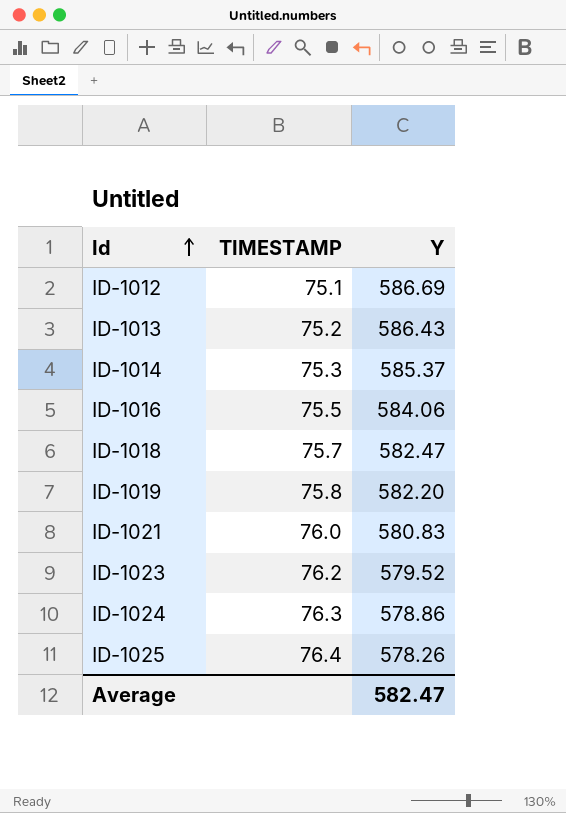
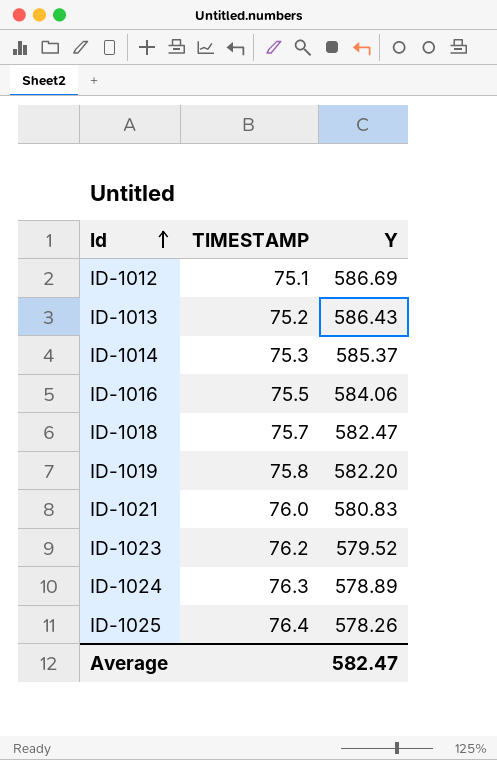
ID-1024 | Y: 578.86 -> 578.89

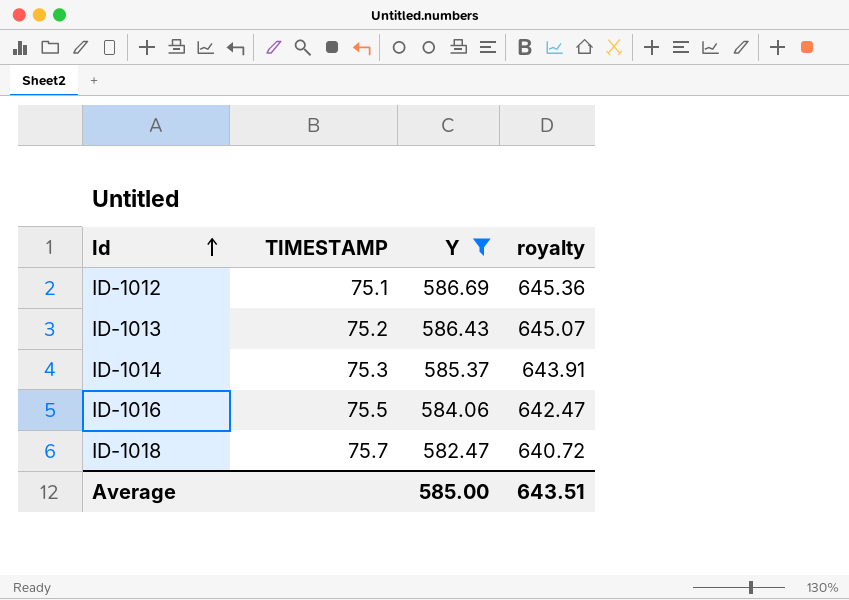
filter: none -> Y >= 582.47
column royalty | formula: none -> [Y] * 1.1
Average | Y: 582.47 -> 585.00

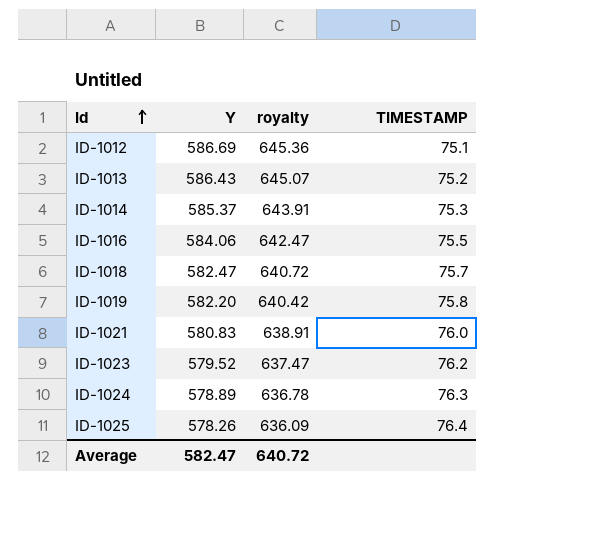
filter: Y >= 582.47 -> none
column TIMESTAMP | position: 2 -> 4
Average | Y: 585.00 -> 582.47
Average | royalty: 643.51 -> 640.72

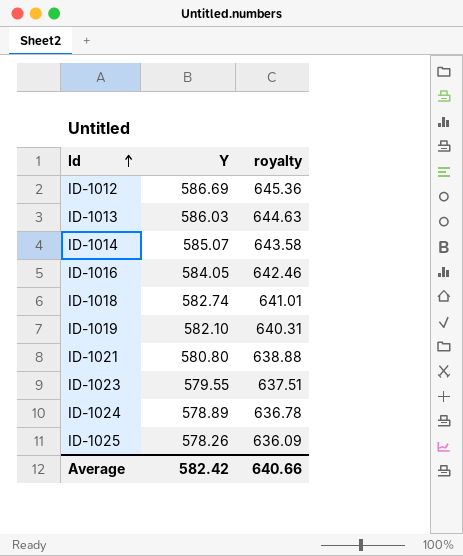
column TIMESTAMP | position: 4 -> none
ID-1013 | Y: 586.43 -> 586.03
ID-1013 | royalty: 645.07 -> 644.63
ID-1014 | Y: 585.37 -> 585.07
ID-1014 | royalty: 643.91 -> 643.58
ID-1016 | Y: 584.06 -> 584.05
ID-1016 | royalty: 642.47 -> 642.46
ID-1018 | Y: 582.47 -> 582.74
ID-1018 | royalty: 640.72 -> 641.01
ID-1019 | Y: 582.20 -> 582.10
ID-1019 | royalty: 640.42 -> 640.31
ID-1021 | Y: 580.83 -> 580.80
ID-1021 | royalty: 638.91 -> 638.88
ID-1023 | Y: 579.52 -> 579.55
ID-1023 | royalty: 637.47 -> 637.51
Average | Y: 582.47 -> 582.42
Average | royalty: 640.72 -> 640.66

